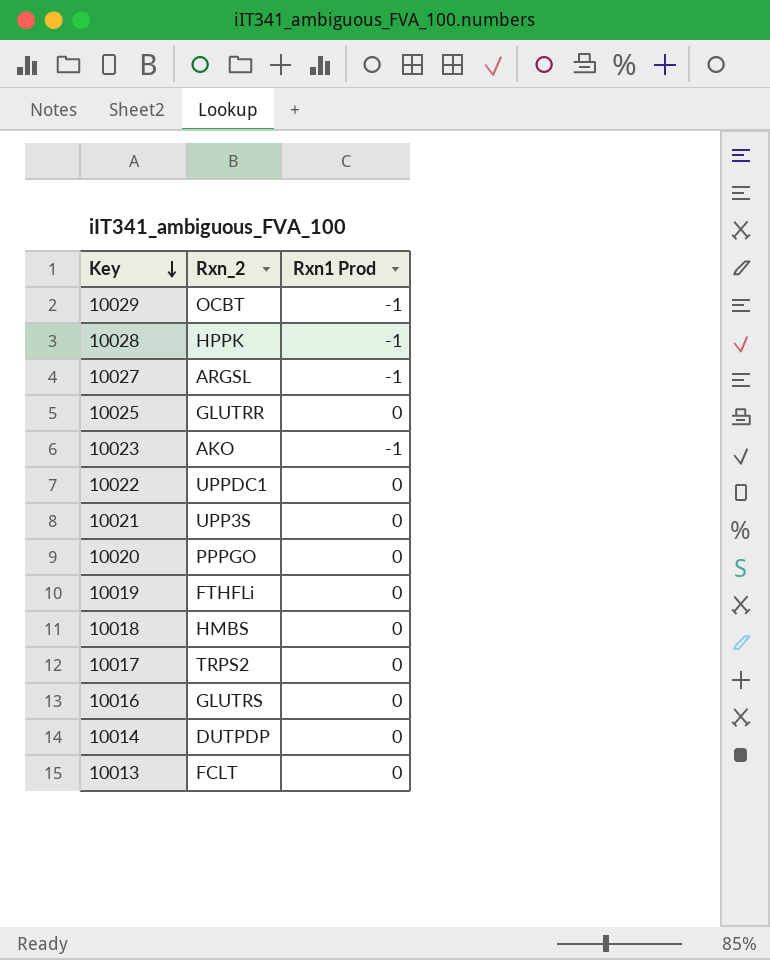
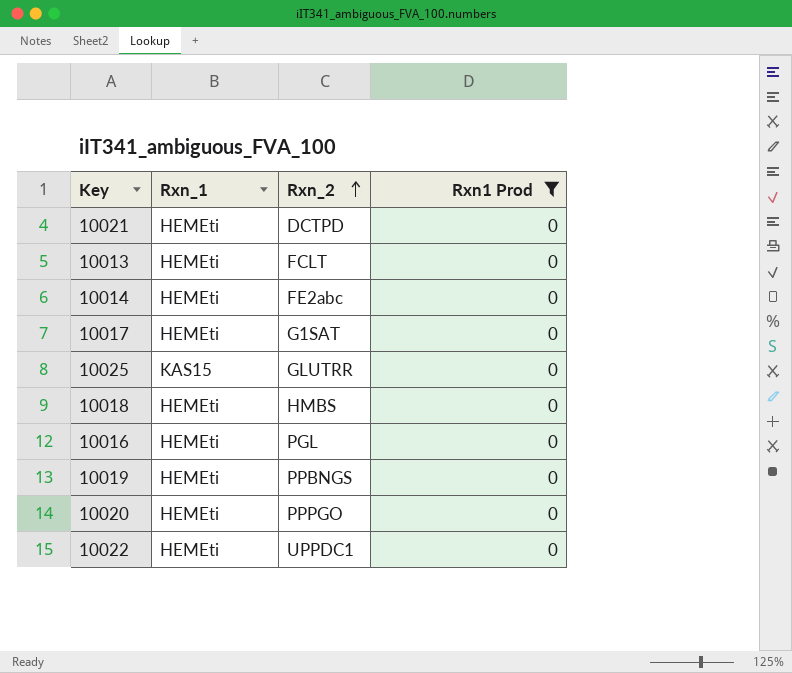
filter: none -> Rxn1 Prod = 0
row order: Key descending -> Rxn_2 ascending
column Rxn_1 | position: none -> 2
10021 | Rxn_2: UPP3S -> DCTPD
10014 | Rxn_2: DUTPDP -> FE2abc
10017 | Rxn_2: TRPS2 -> G1SAT
10016 | Rxn_2: GLUTRS -> PGL
10019 | Rxn_2: FTHFLi -> PPBNGS

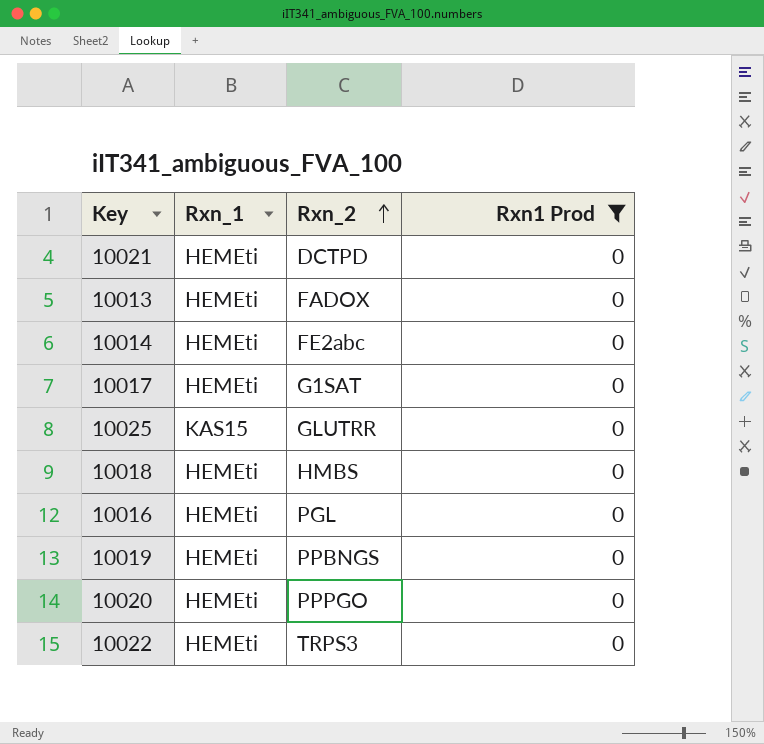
10013 | Rxn_2: FCLT -> FADOX
10022 | Rxn_2: UPPDC1 -> TRPS3

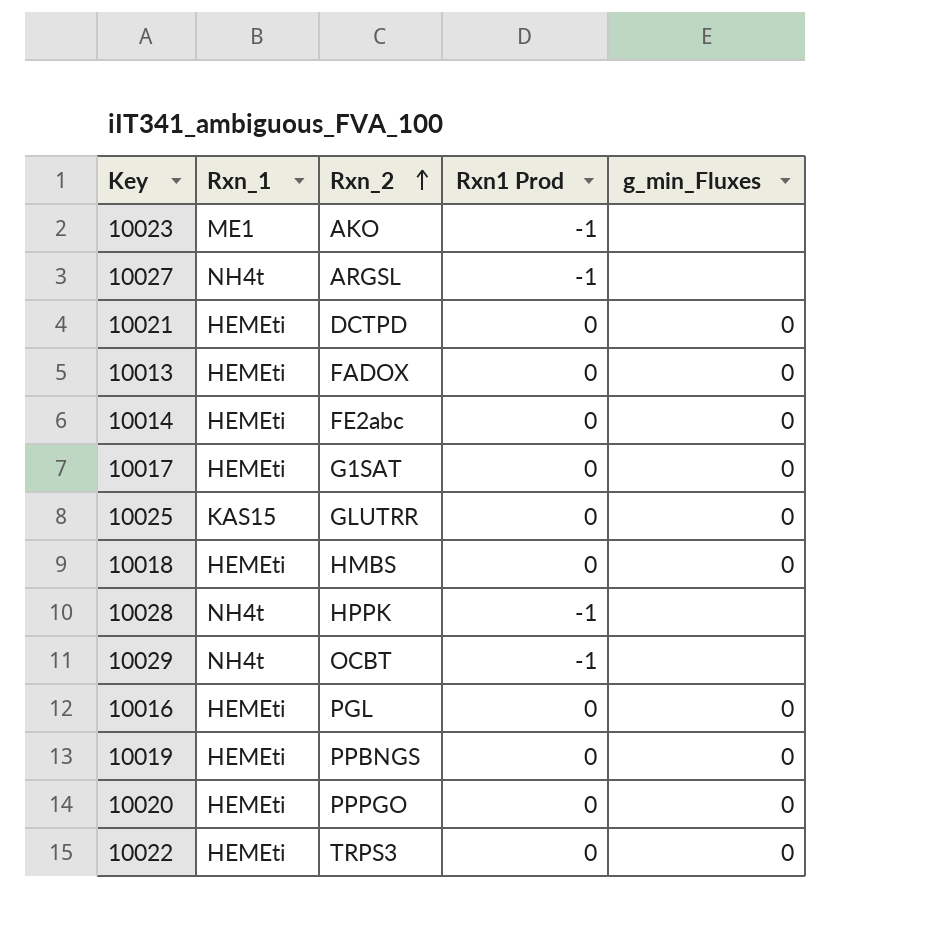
filter: Rxn1 Prod = 0 -> none
column g_min_Fluxes | position: none -> 5

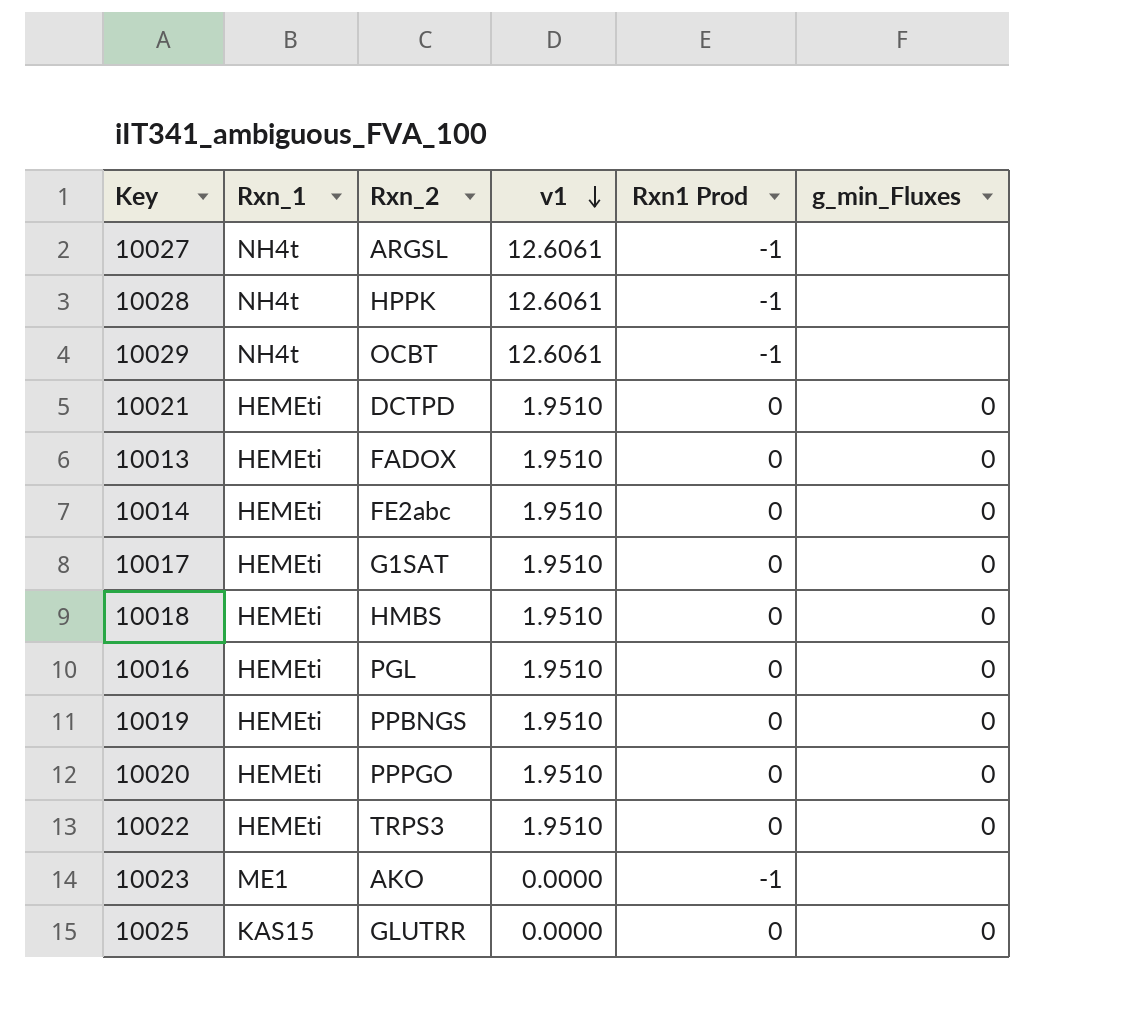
row order: Rxn_2 ascending -> v1 descending
column v1 | position: none -> 4

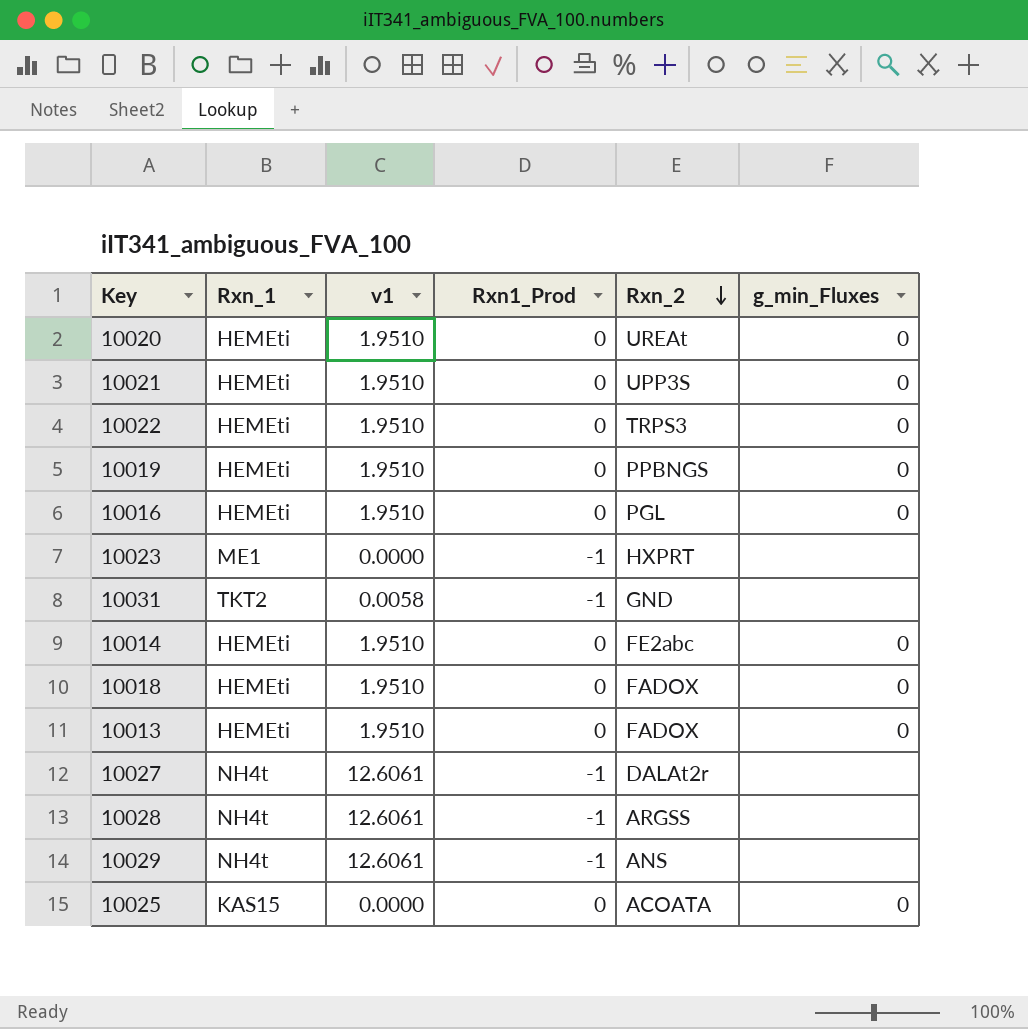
row order: v1 descending -> Rxn_2 descending
column name: Rxn1 Prod -> Rxn1_Prod
column Rxn_2 | position: 3 -> 5
row 10017: HEMEti | G1SAT | 1.9510 | 0 | 0 -> none
10020 | Rxn_2: PPPGO -> UREAt
10021 | Rxn_2: DCTPD -> UPP3S
10023 | Rxn_2: AKO -> HXPRT
row 10031: none -> TKT2 | 0.0058 | -1 | GND | none
10018 | Rxn_2: HMBS -> FADOX
10027 | Rxn_2: ARGSL -> DALAt2r
10028 | Rxn_2: HPPK -> ARGSS
10029 | Rxn_2: OCBT -> ANS
10025 | Rxn_2: GLUTRR -> ACOATA

